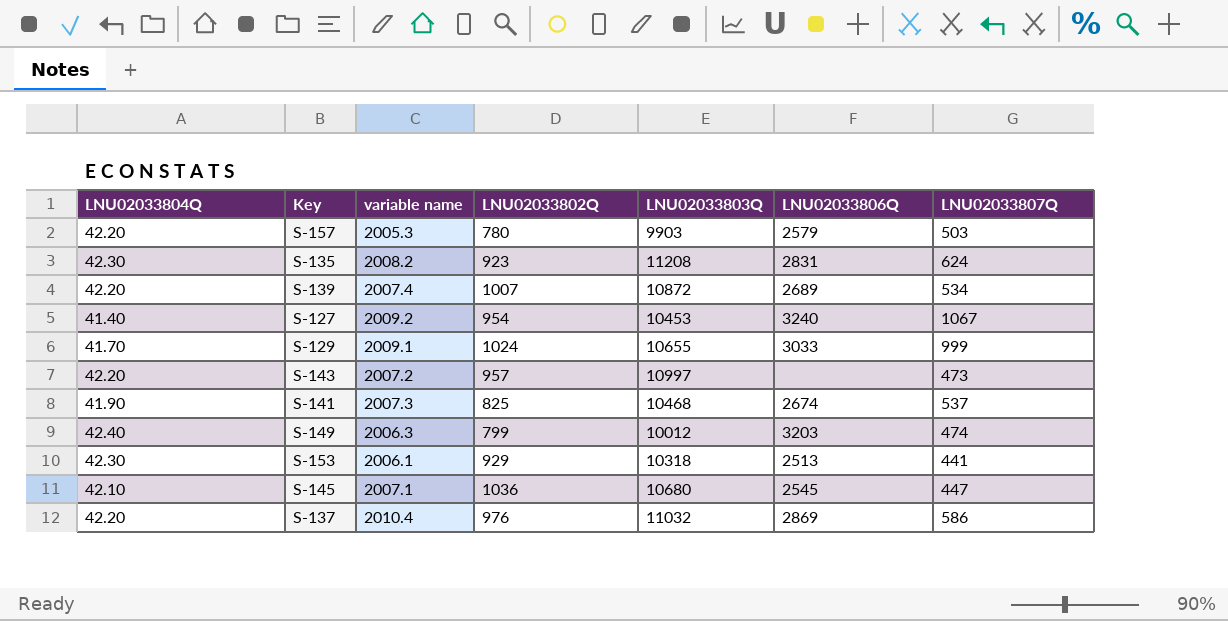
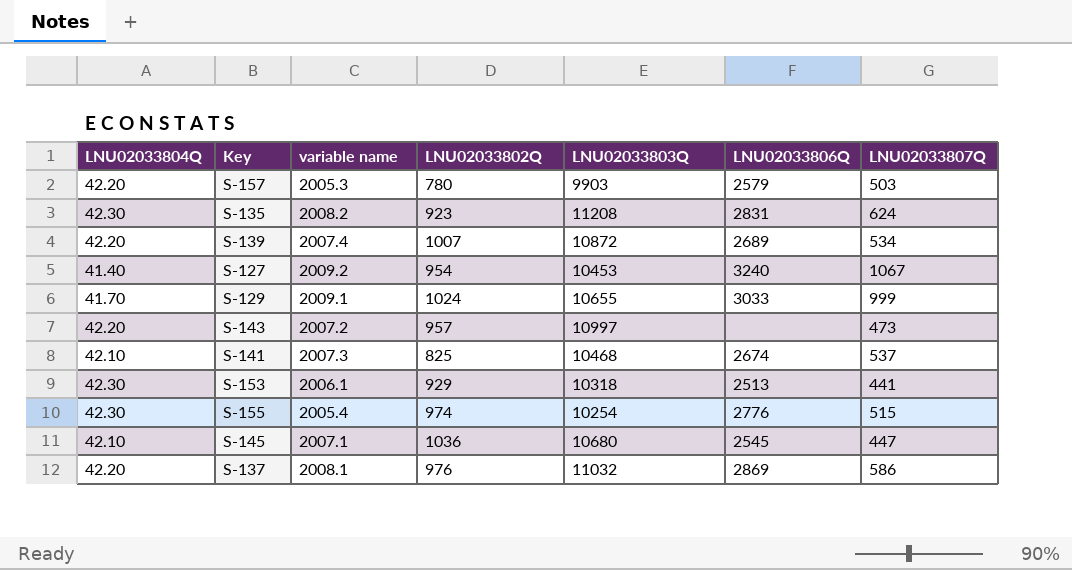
row S-149: 42.40 | 2006.3 | 799 | 10012 | 3203 | 474 -> none
S-141 | LNU02033804Q: 41.90 -> 42.10
row S-155: none -> 42.30 | 2005.4 | 974 | 10254 | 2776 | 515
S-137 | variable name: 2010.4 -> 2008.1

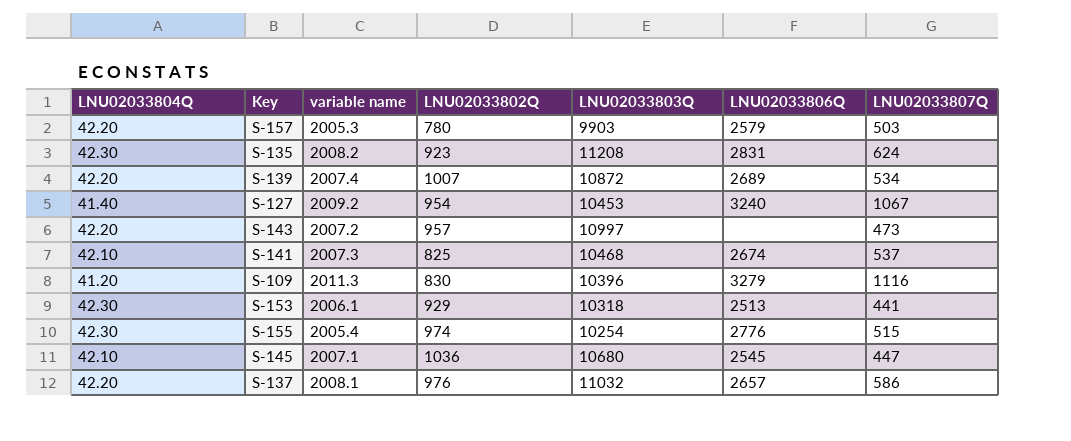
row S-129: 41.70 | 2009.1 | 1024 | 10655 | 3033 | 999 -> none
row S-109: none -> 41.20 | 2011.3 | 830 | 10396 | 3279 | 1116
S-137 | LNU02033806Q: 2869 -> 2657

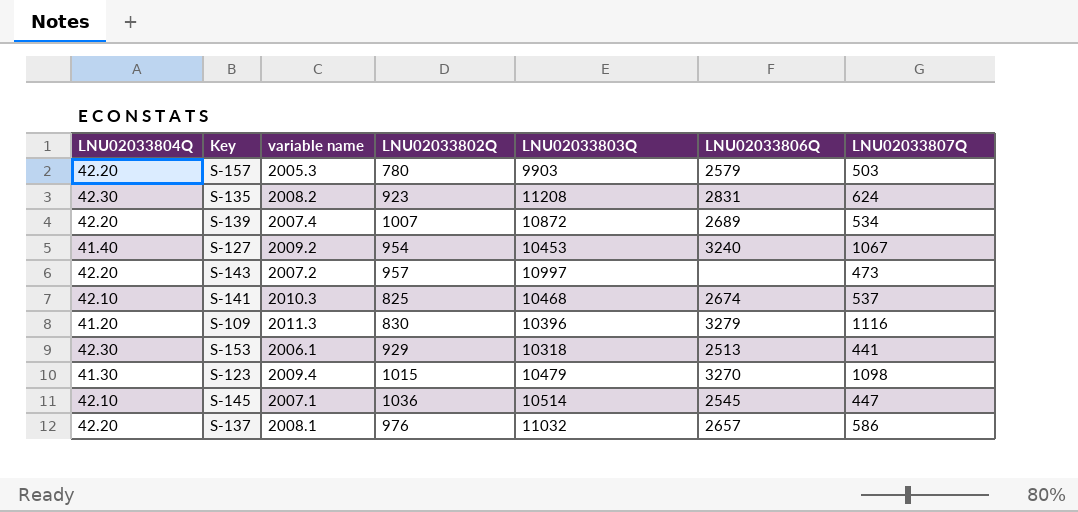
row S-155: 42.30 | 2005.4 | 974 | 10254 | 2776 | 515 -> none
S-141 | variable name: 2007.3 -> 2010.3
row S-123: none -> 41.30 | 2009.4 | 1015 | 10479 | 3270 | 1098
S-145 | LNU02033803Q: 10680 -> 10514

